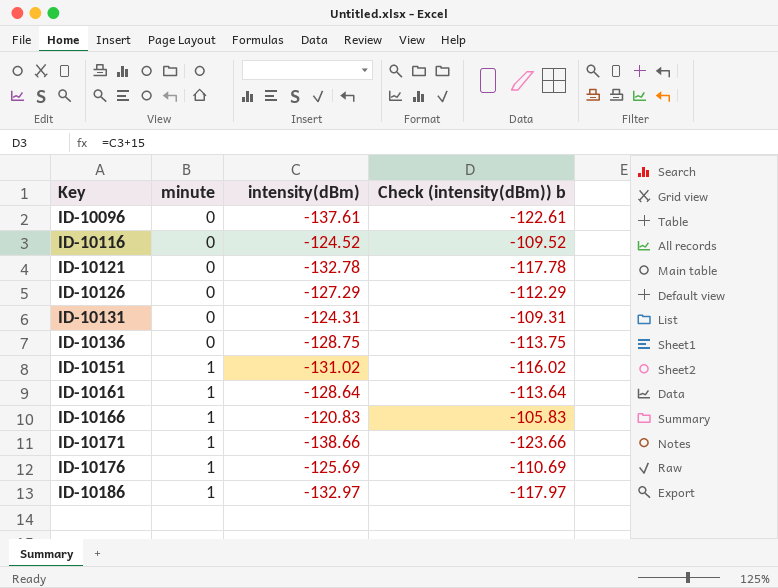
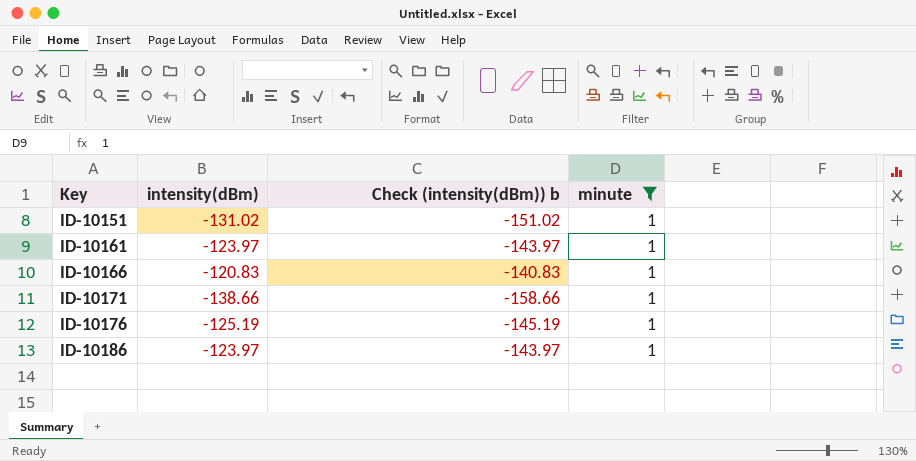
filter: none -> minute = 1
column Check (intensity(dBm)) b | formula: [intensity(dBm)] + 15 -> [intensity(dBm)] - 20
column minute | position: 2 -> 4
ID-10161 | intensity(dBm): -128.64 -> -123.97
ID-10176 | intensity(dBm): -125.69 -> -125.19
ID-10186 | intensity(dBm): -132.97 -> -123.97

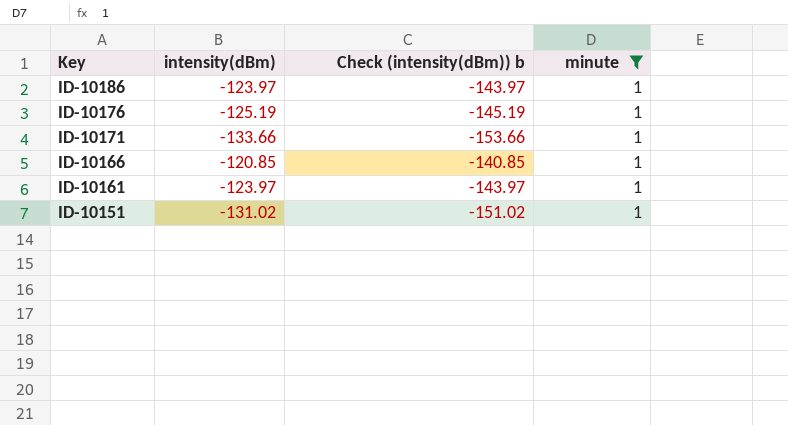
row order: Key ascending -> Key descending
ID-10171 | intensity(dBm): -138.66 -> -133.66
ID-10171 | Check (intensity(dBm)) b: -158.66 -> -153.66
ID-10166 | intensity(dBm): -120.83 -> -120.85
ID-10166 | Check (intensity(dBm)) b: -140.83 -> -140.85

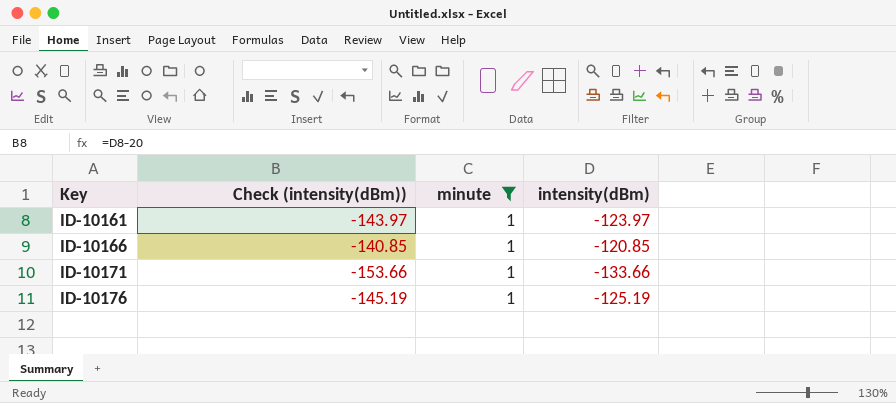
row order: Key descending -> Key ascending
column name: Check (intensity(dBm)) b -> Check (intensity(dBm))
column intensity(dBm) | position: 2 -> 4
row ID-10186: -123.97 | -143.97 | 1 -> none
row ID-10151: -131.02 | -151.02 | 1 -> none

